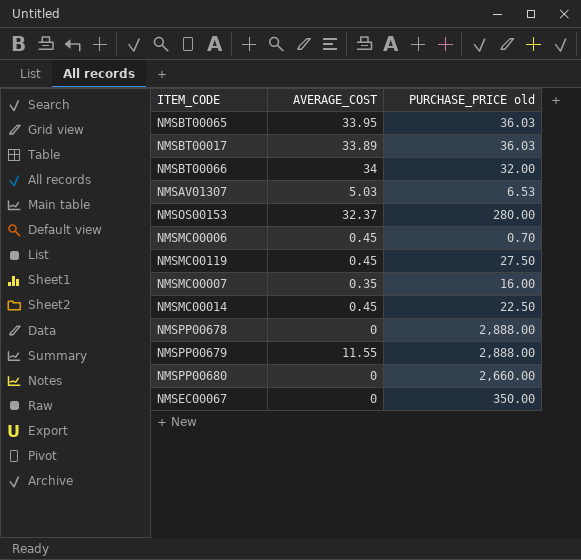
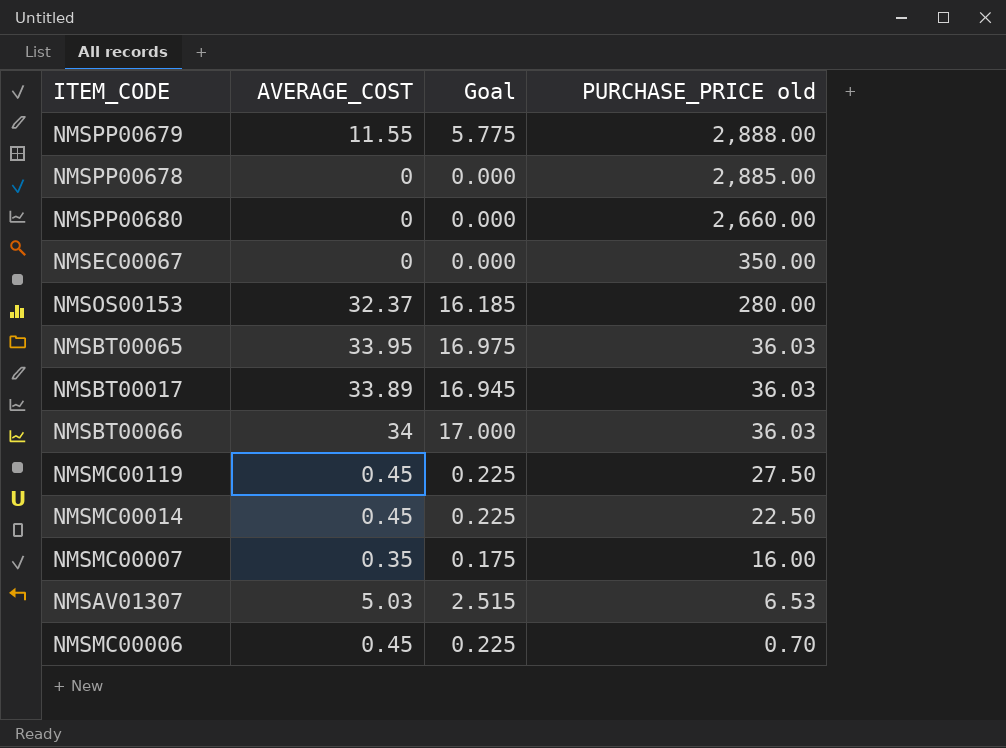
row order: none -> PURCHASE_PRICE old descending
column Goal | formula: none -> [AVERAGE_COST] * 0.5
NMSPP00678 | PURCHASE_PRICE old: 2,888.00 -> 2,885.00
NMSBT00066 | PURCHASE_PRICE old: 32.00 -> 36.03

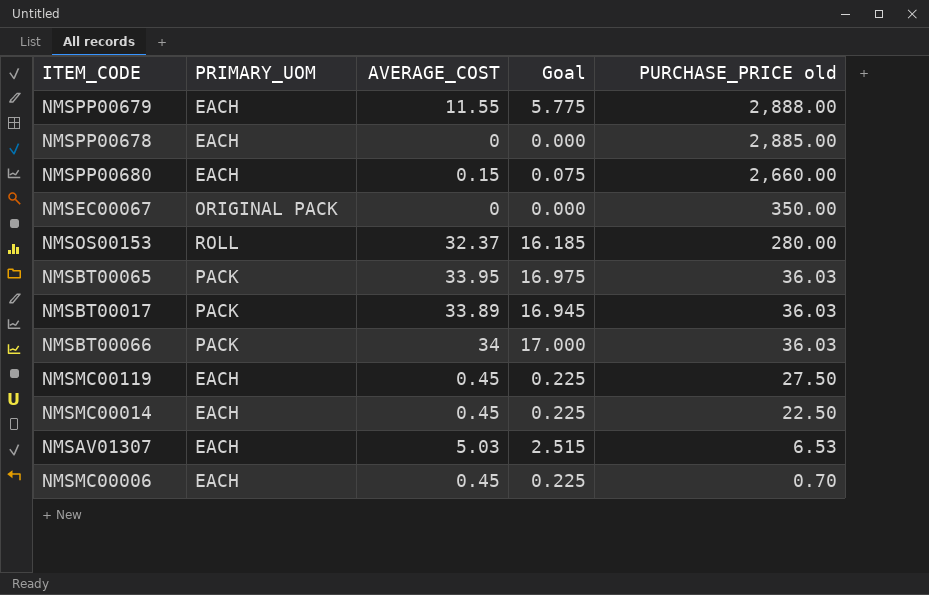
column PRIMARY_UOM | position: none -> 2
row NMSMC00007: 0.35 | 0.175 | 16.00 -> none
NMSPP00680 | AVERAGE_COST: 0 -> 0.15
NMSPP00680 | Goal: 0.000 -> 0.075

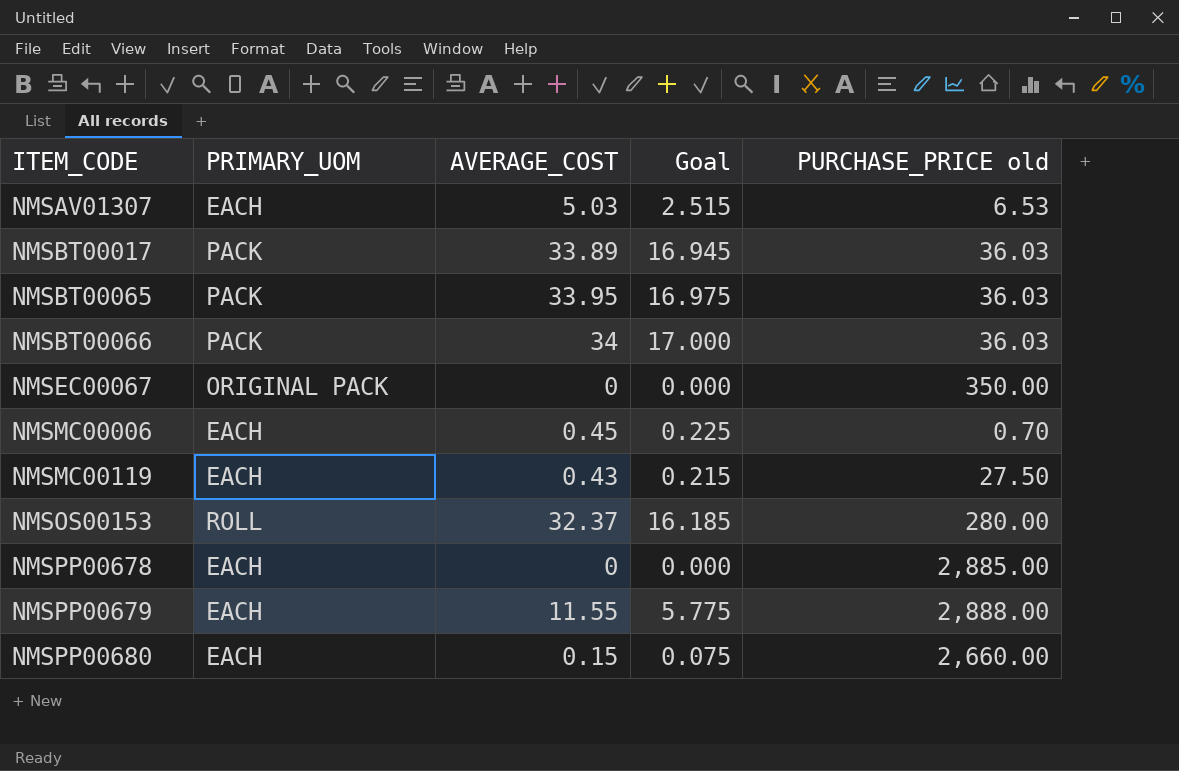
row order: PURCHASE_PRICE old descending -> ITEM_CODE ascending
row NMSMC00014: EACH | 0.45 | 0.225 | 22.50 -> none
NMSMC00119 | AVERAGE_COST: 0.45 -> 0.43
NMSMC00119 | Goal: 0.225 -> 0.215

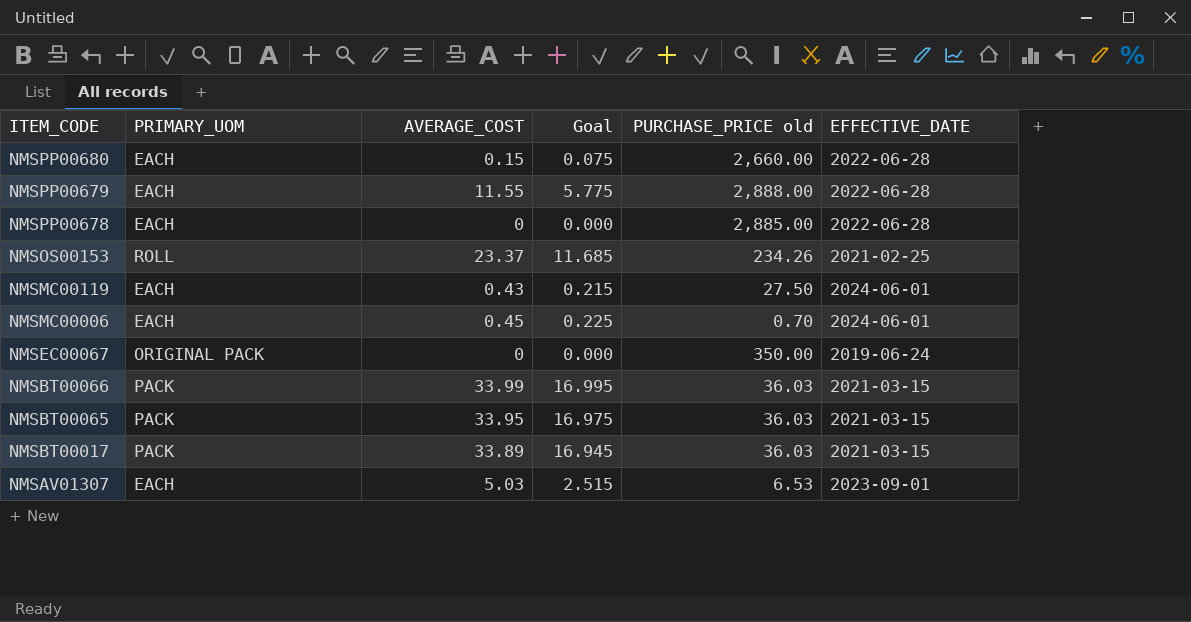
row order: ITEM_CODE ascending -> ITEM_CODE descending
column EFFECTIVE_DATE | position: none -> 6
NMSOS00153 | AVERAGE_COST: 32.37 -> 23.37
NMSOS00153 | Goal: 16.185 -> 11.685
NMSOS00153 | PURCHASE_PRICE old: 280.00 -> 234.26
NMSBT00066 | AVERAGE_COST: 34 -> 33.99
NMSBT00066 | Goal: 17.000 -> 16.995

